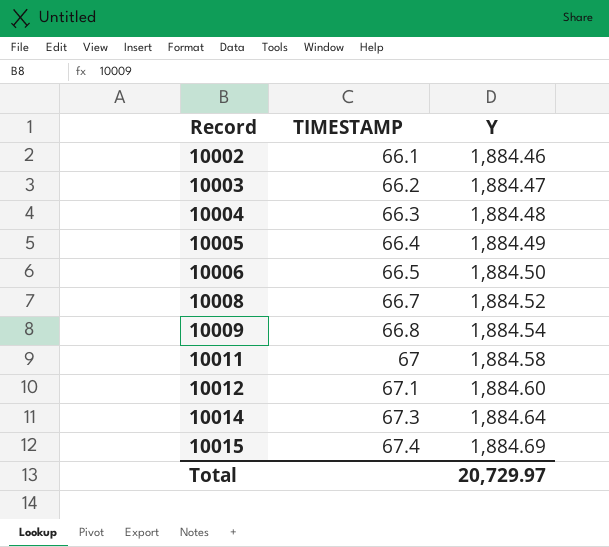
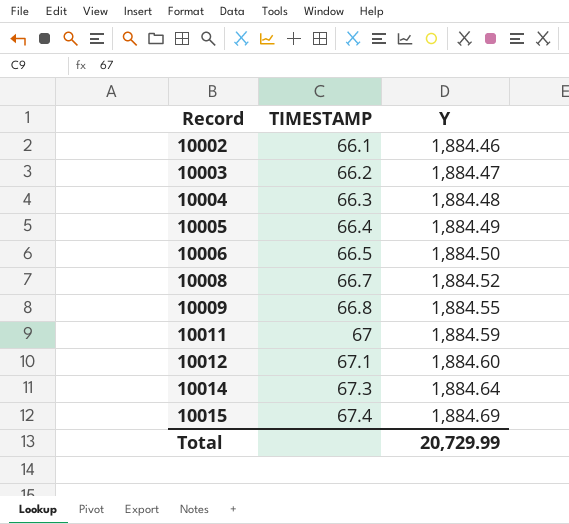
10009 | Y: 1,884.54 -> 1,884.55
10011 | Y: 1,884.58 -> 1,884.59
Total | Y: 20,729.97 -> 20,729.99

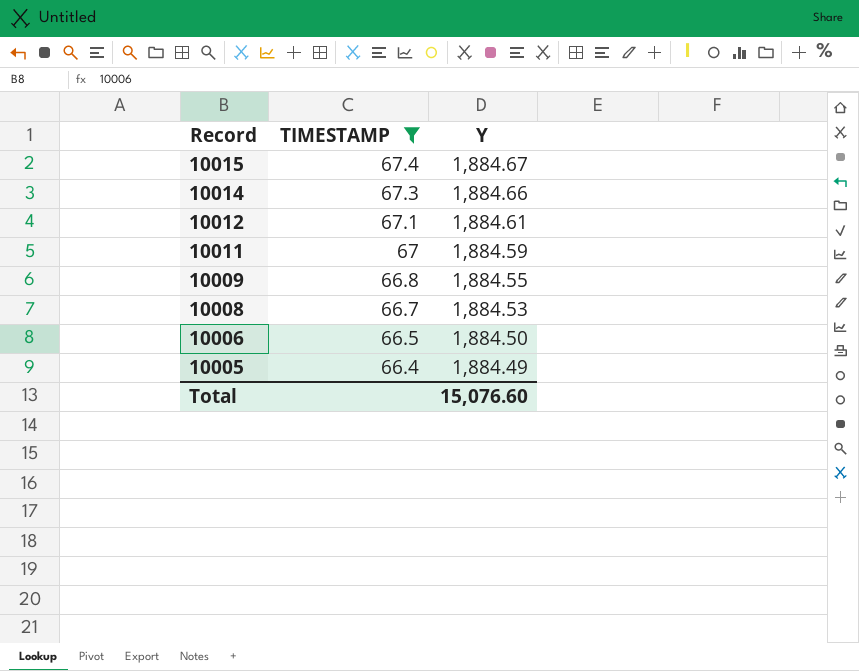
filter: none -> TIMESTAMP >= 66.4
row order: Record ascending -> Record descending
10015 | Y: 1,884.69 -> 1,884.67
10014 | Y: 1,884.64 -> 1,884.66
10012 | Y: 1,884.60 -> 1,884.61
10008 | Y: 1,884.52 -> 1,884.53
Total | Y: 20,729.99 -> 15,076.60

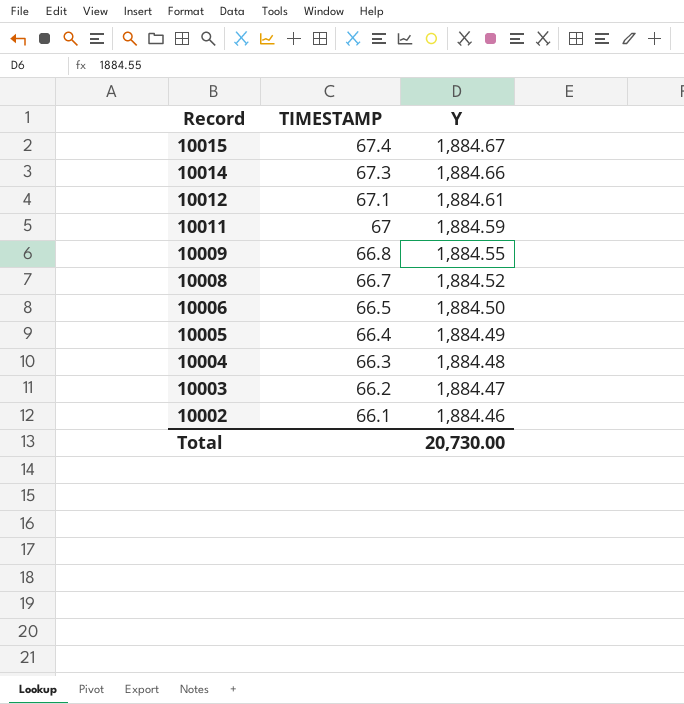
filter: TIMESTAMP >= 66.4 -> none
10008 | Y: 1,884.53 -> 1,884.52
Total | Y: 15,076.60 -> 20,730.00

